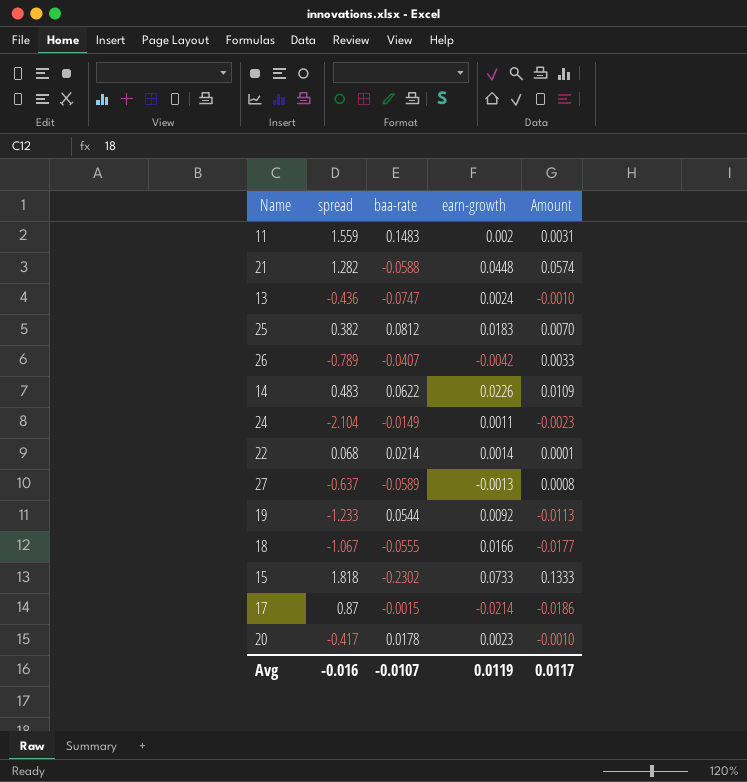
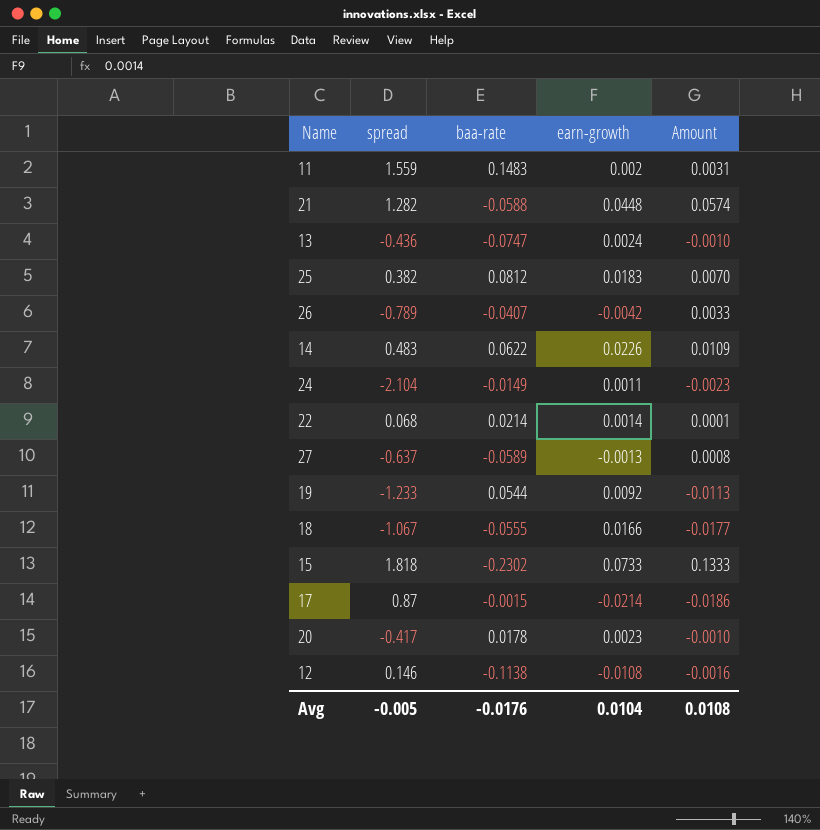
row 12: none -> 0.146 | -0.1138 | -0.0108 | -0.0016
Avg | spread: -0.016 -> -0.005
Avg | baa-rate: -0.0107 -> -0.0176
Avg | earn-growth: 0.0119 -> 0.0104
Avg | Amount: 0.0117 -> 0.0108

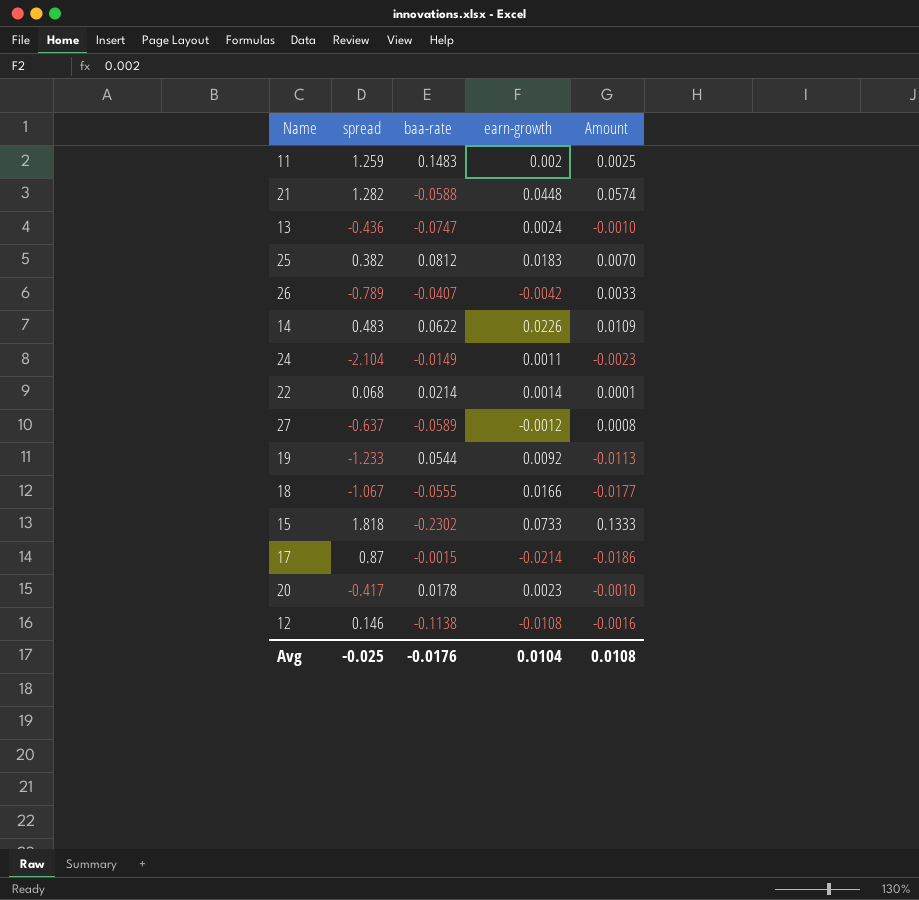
11 | spread: 1.559 -> 1.259
11 | Amount: 0.0031 -> 0.0025
27 | earn-growth: -0.0013 -> -0.0012
Avg | spread: -0.005 -> -0.025

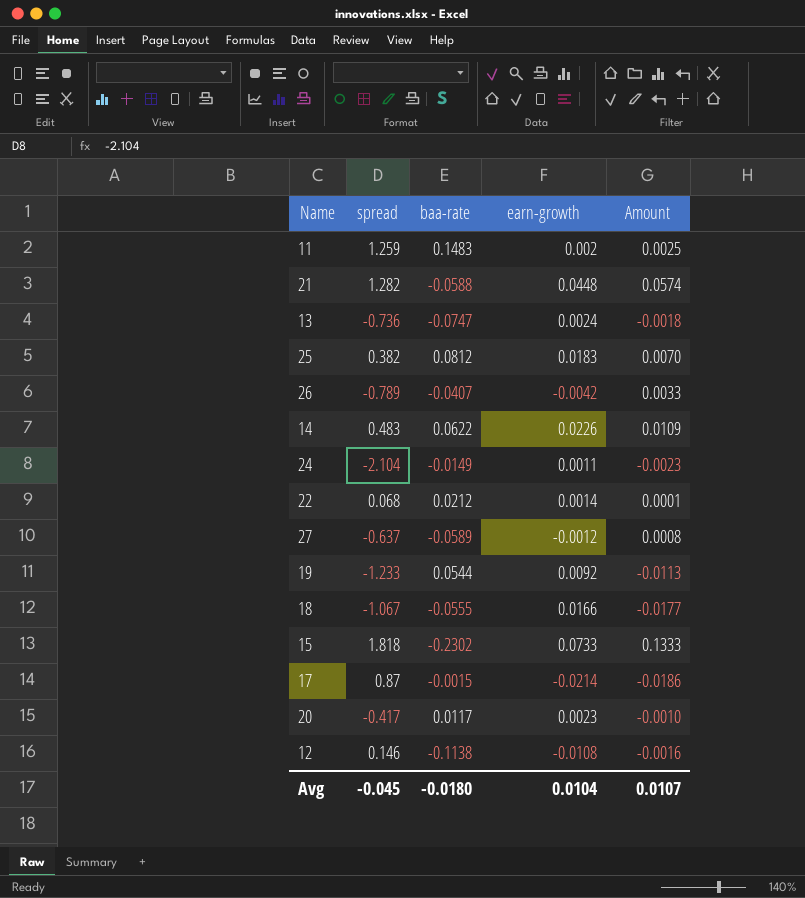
13 | spread: -0.436 -> -0.736
13 | Amount: -0.0010 -> -0.0018
22 | baa-rate: 0.0214 -> 0.0212
20 | baa-rate: 0.0178 -> 0.0117
Avg | spread: -0.025 -> -0.045
Avg | baa-rate: -0.0176 -> -0.0180
Avg | Amount: 0.0108 -> 0.0107

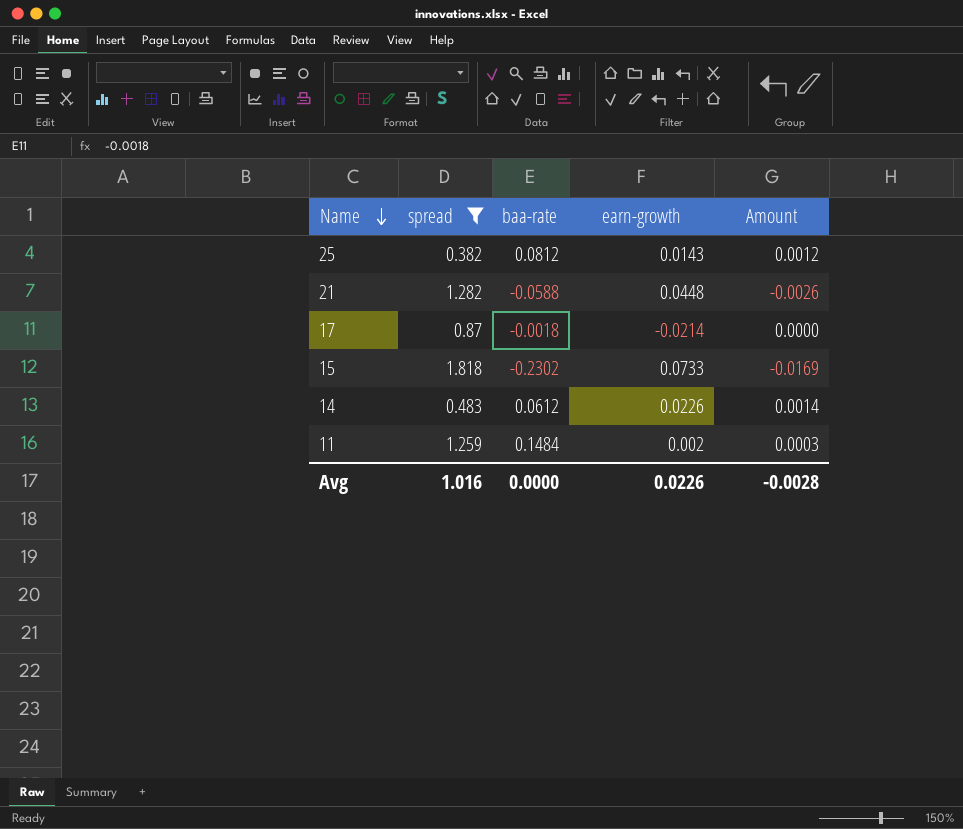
filter: none -> spread >= 0.382
row order: none -> Name descending
column Amount | formula: [spread] * [earn-growth] -> [baa-rate] * [earn-growth]
25 | earn-growth: 0.0183 -> 0.0143
17 | baa-rate: -0.0015 -> -0.0018
14 | baa-rate: 0.0622 -> 0.0612
11 | baa-rate: 0.1483 -> 0.1484
Avg | spread: -0.045 -> 1.016
Avg | baa-rate: -0.0180 -> 0.0000
Avg | earn-growth: 0.0104 -> 0.0226
Avg | Amount: 0.0107 -> -0.0028

